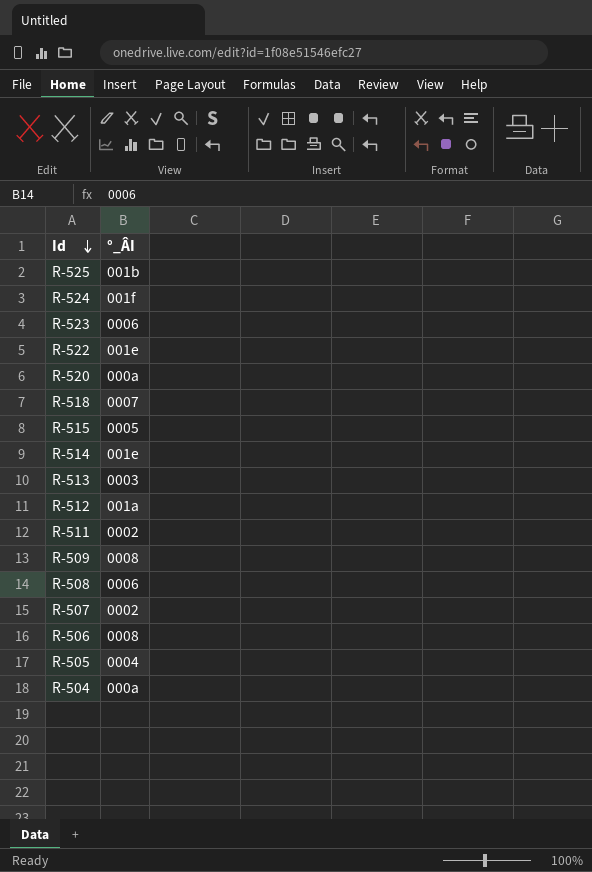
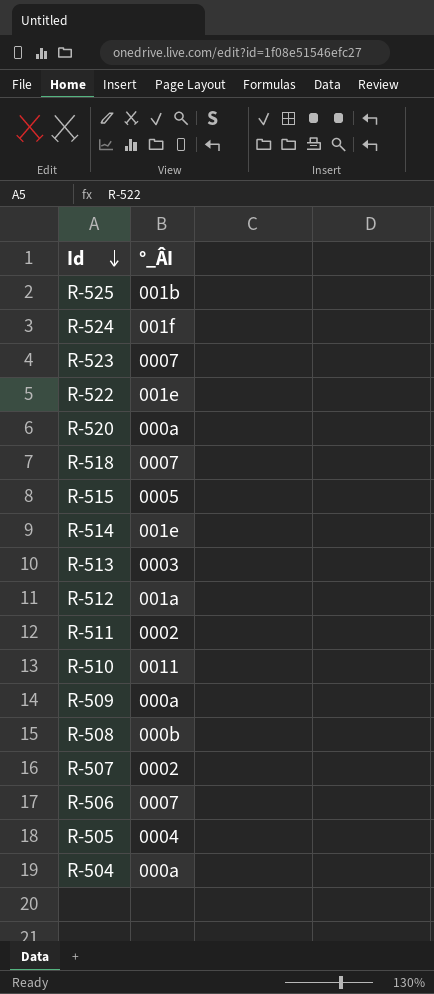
R-523 | °_ÂI: 0006 -> 0007
row R-510: none -> 0011
R-509 | °_ÂI: 0008 -> 000a
R-508 | °_ÂI: 0006 -> 000b
R-506 | °_ÂI: 0008 -> 0007

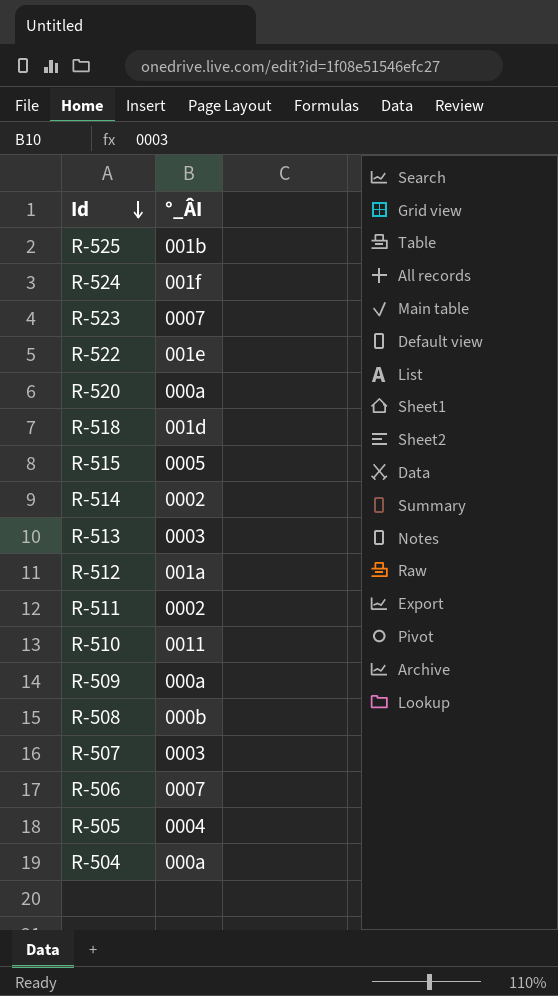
R-518 | °_ÂI: 0007 -> 001d
R-514 | °_ÂI: 001e -> 0002
R-507 | °_ÂI: 0002 -> 0003

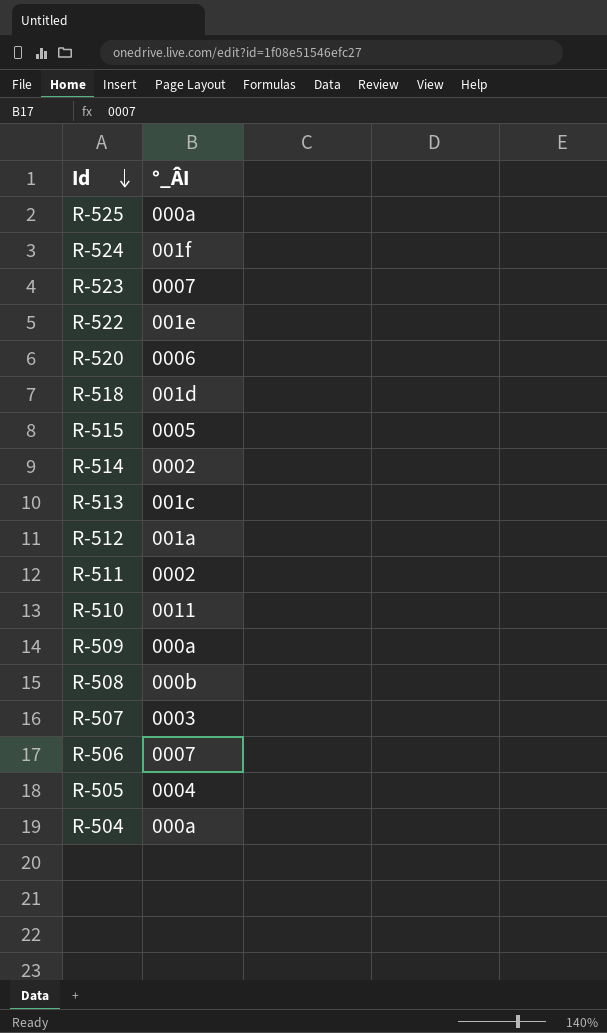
R-525 | °_ÂI: 001b -> 000a
R-520 | °_ÂI: 000a -> 0006
R-513 | °_ÂI: 0003 -> 001c

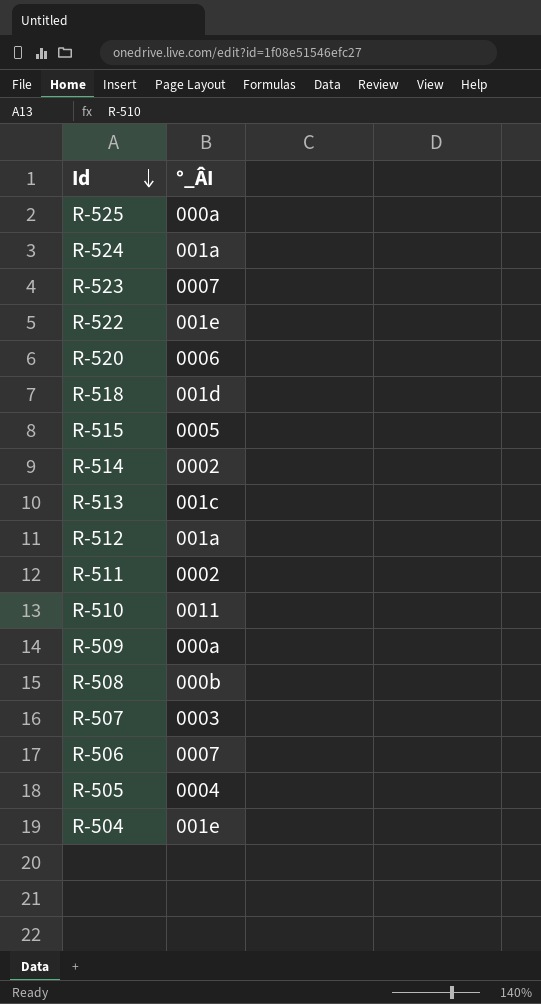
R-524 | °_ÂI: 001f -> 001a
R-504 | °_ÂI: 000a -> 001e

